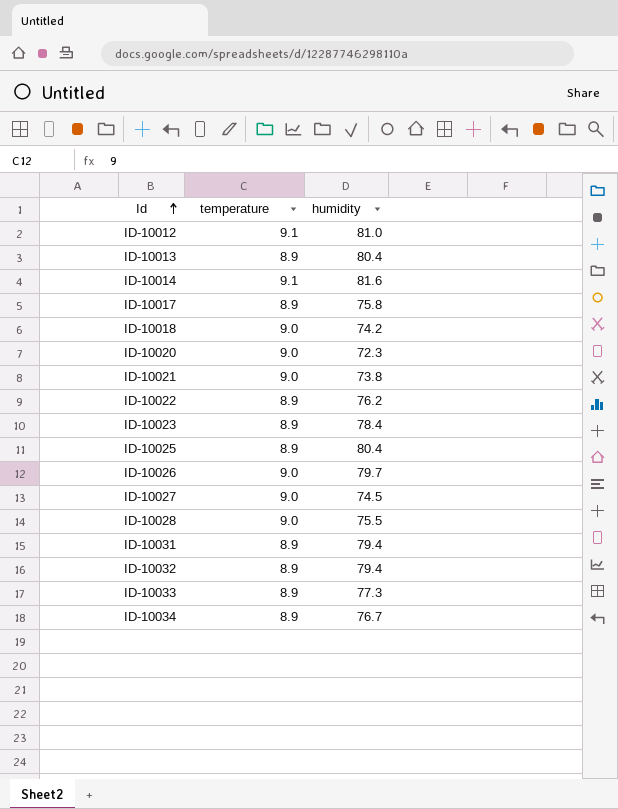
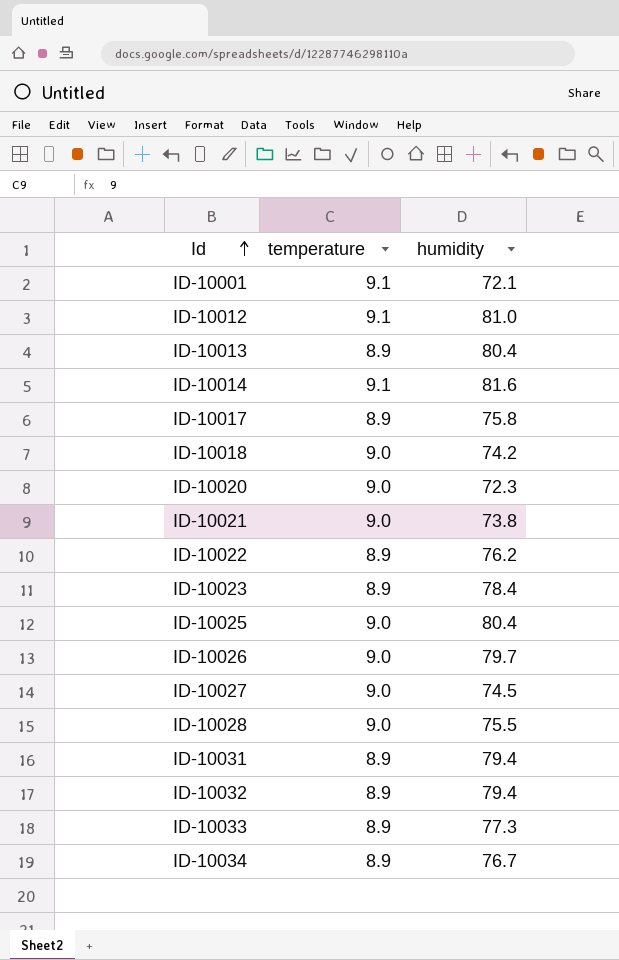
row ID-10001: none -> 9.1 | 72.1
ID-10025 | temperature: 8.9 -> 9.0

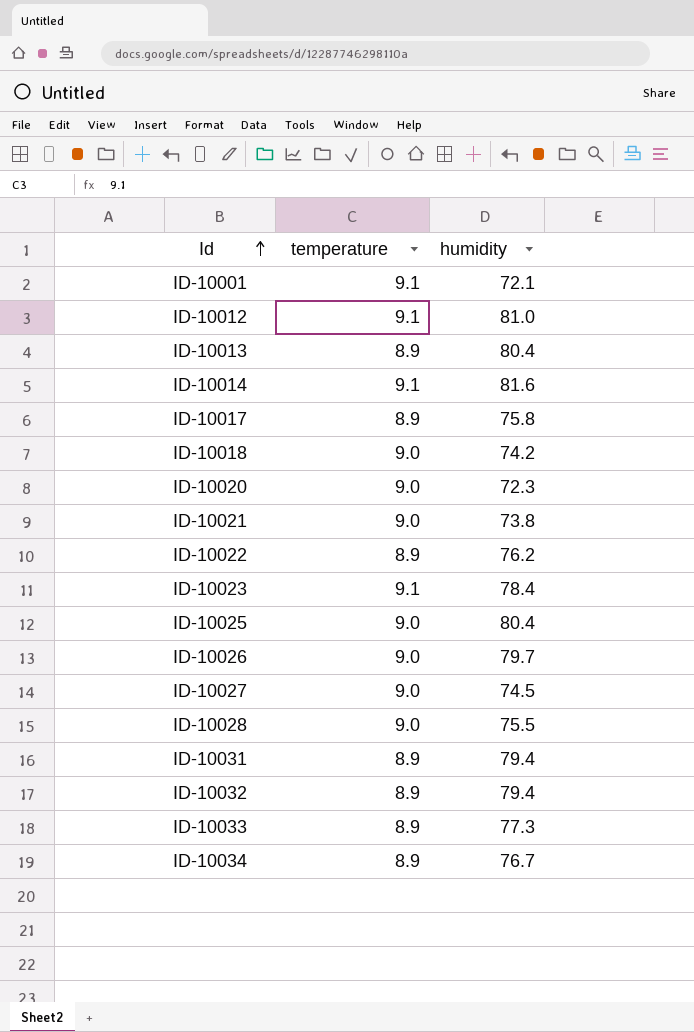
ID-10023 | temperature: 8.9 -> 9.1

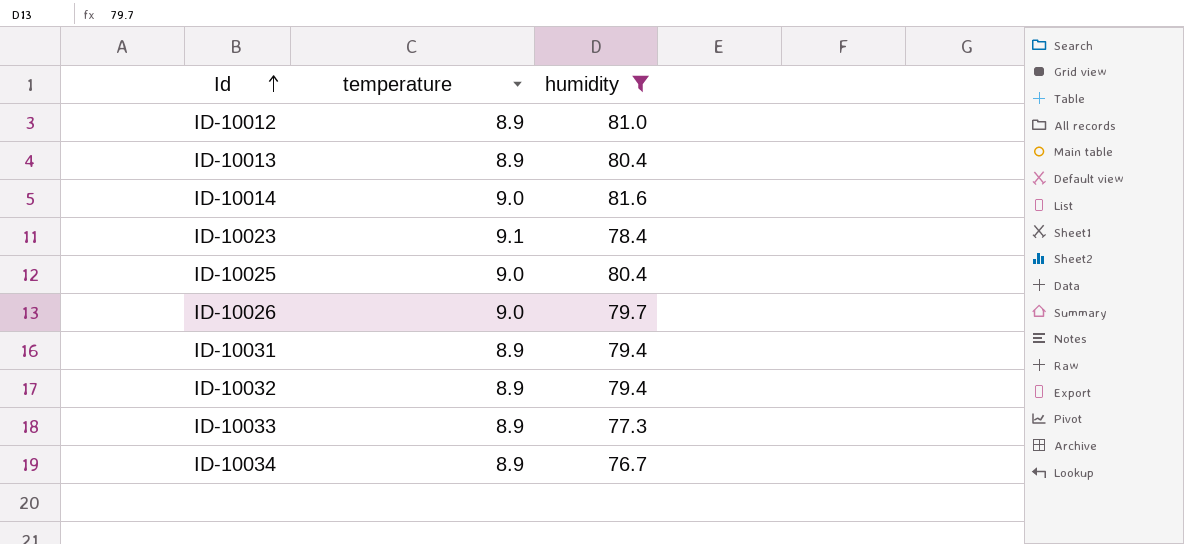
filter: none -> humidity >= 76.7
ID-10012 | temperature: 9.1 -> 8.9
ID-10014 | temperature: 9.1 -> 9.0

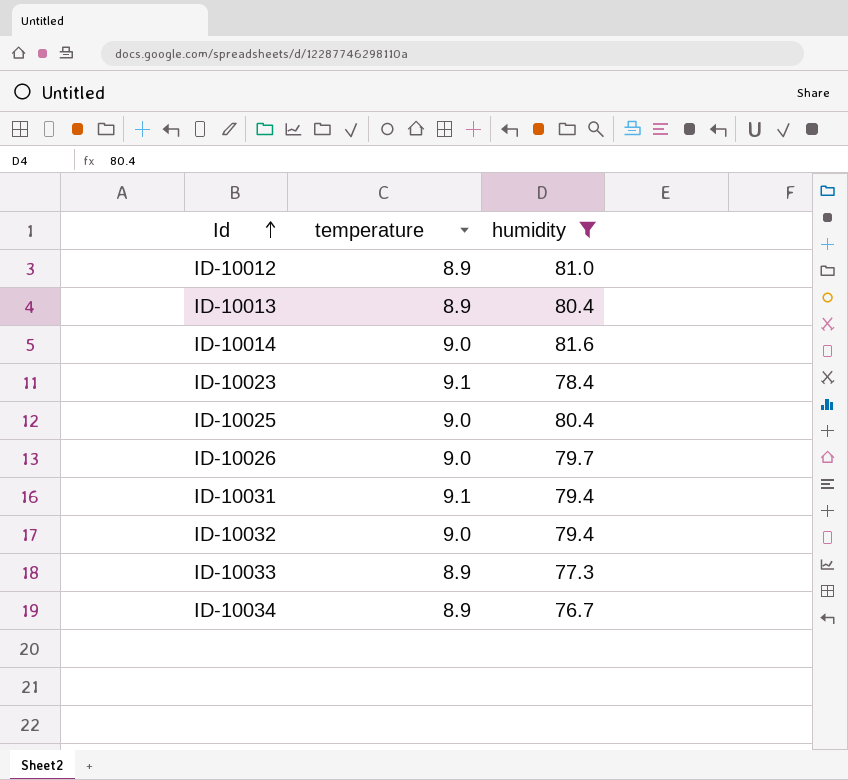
ID-10031 | temperature: 8.9 -> 9.1
ID-10032 | temperature: 8.9 -> 9.0

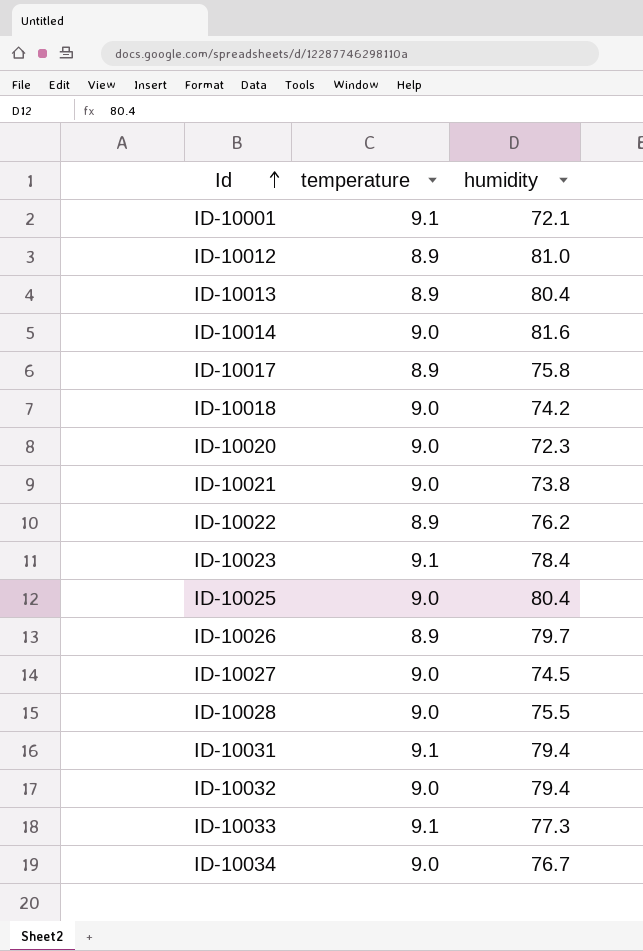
filter: humidity >= 76.7 -> none
ID-10026 | temperature: 9.0 -> 8.9
ID-10033 | temperature: 8.9 -> 9.1
ID-10034 | temperature: 8.9 -> 9.0

